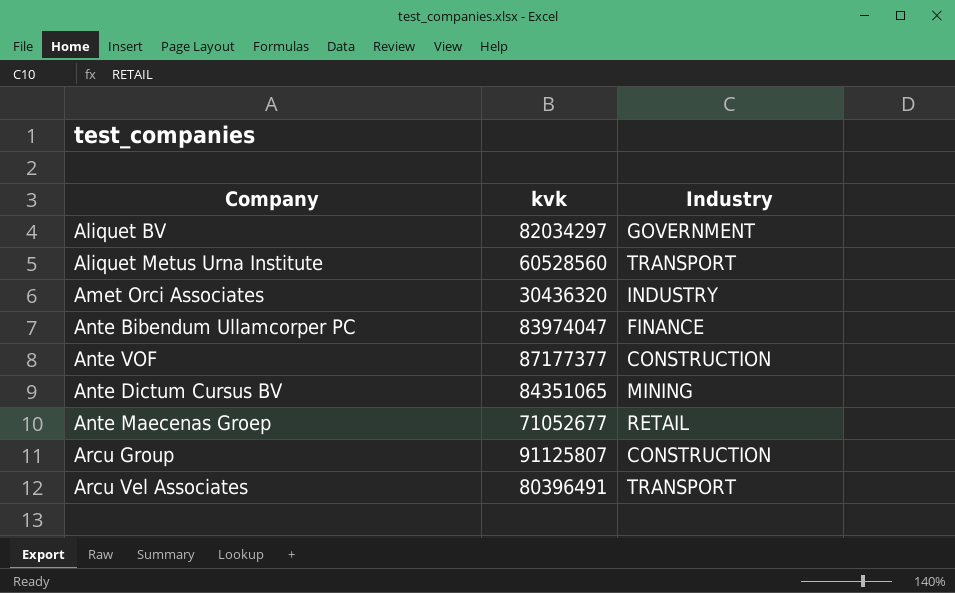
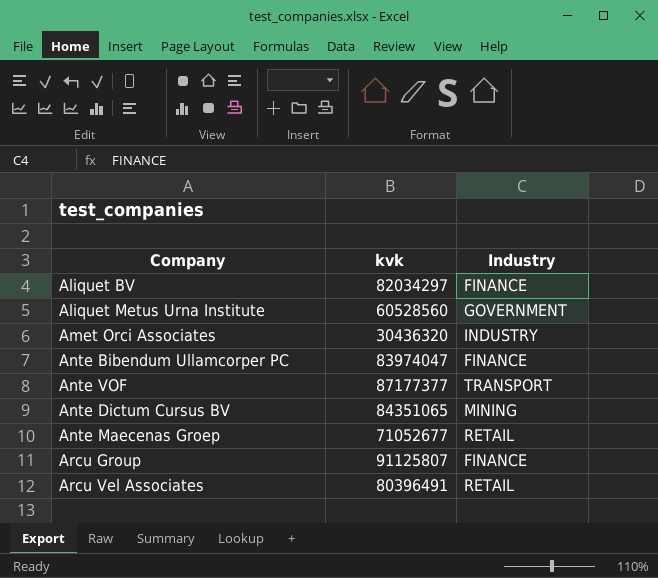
Aliquet BV | Industry: GOVERNMENT -> FINANCE
Aliquet Metus Urna Institute | Industry: TRANSPORT -> GOVERNMENT
Ante VOF | Industry: CONSTRUCTION -> TRANSPORT
Arcu Group | Industry: CONSTRUCTION -> FINANCE
Arcu Vel Associates | Industry: TRANSPORT -> RETAIL

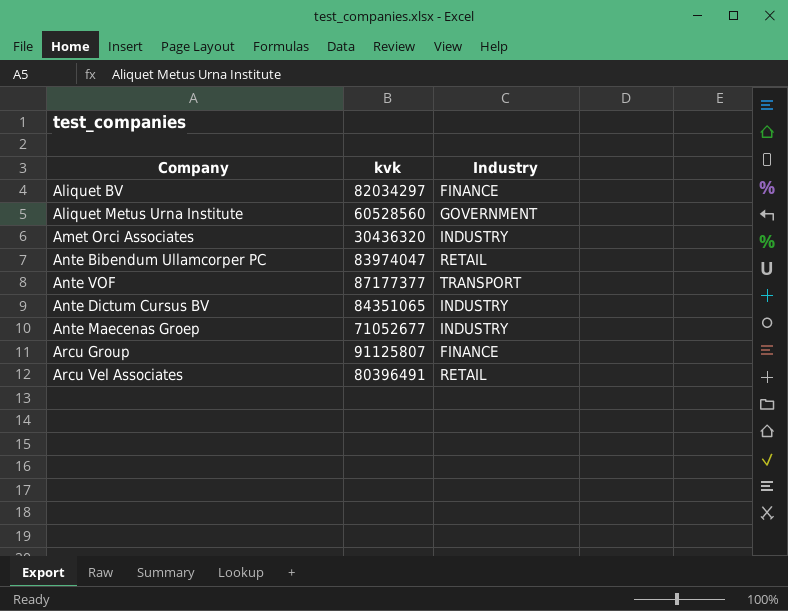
Ante Bibendum Ullamcorper PC | Industry: FINANCE -> RETAIL
Ante Dictum Cursus BV | Industry: MINING -> INDUSTRY
Ante Maecenas Groep | Industry: RETAIL -> INDUSTRY

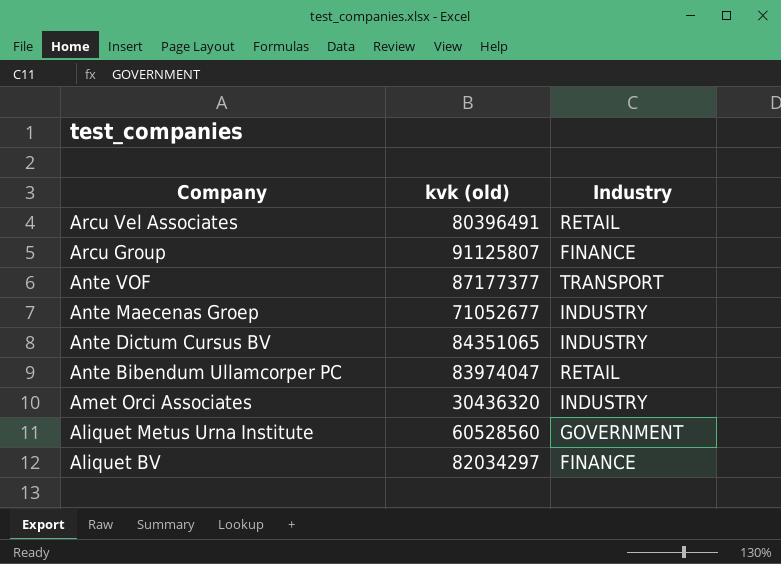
row order: none -> Company descending
column name: kvk -> kvk (old)

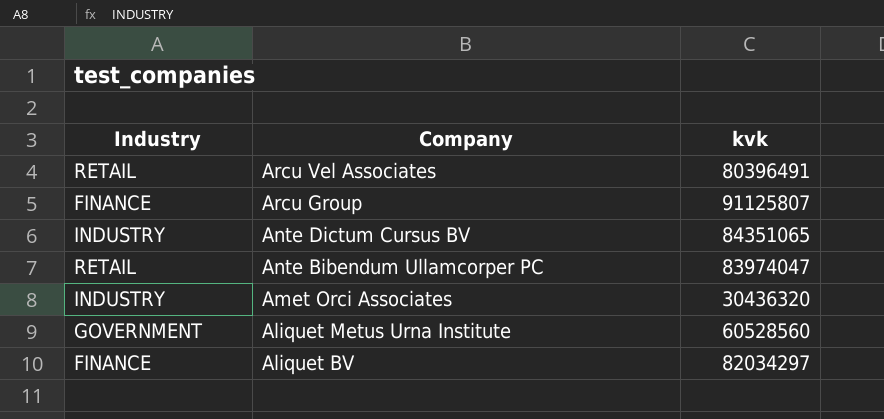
column Industry | position: 3 -> 1
column name: kvk (old) -> kvk
row Ante VOF: 87177377 | TRANSPORT -> none
row Ante Maecenas Groep: 71052677 | INDUSTRY -> none

